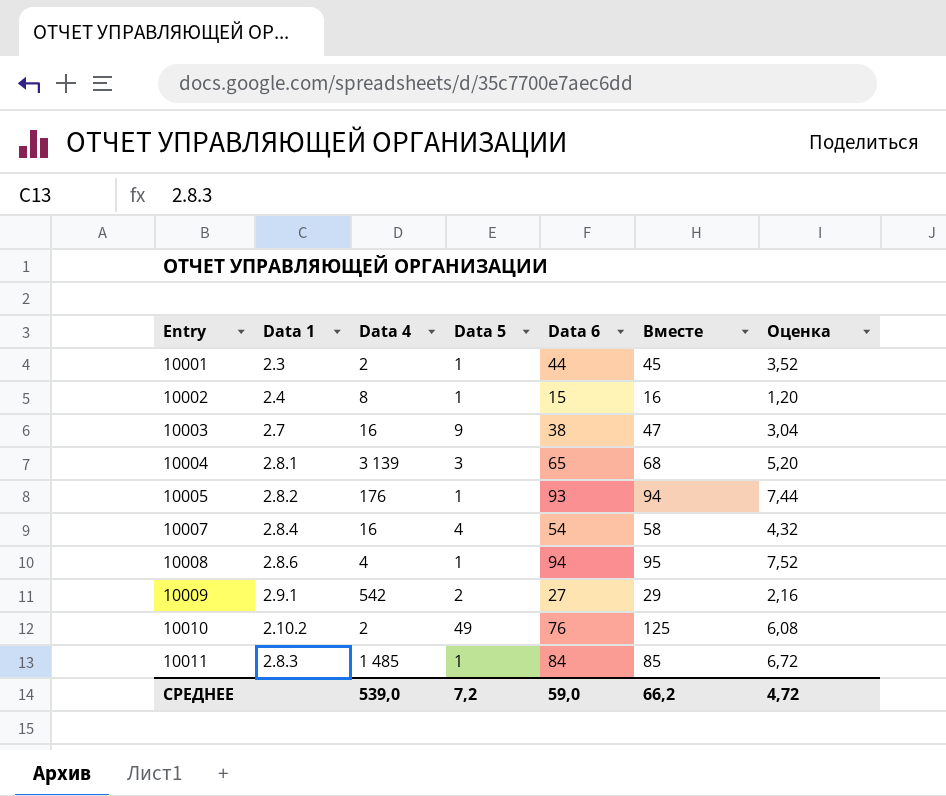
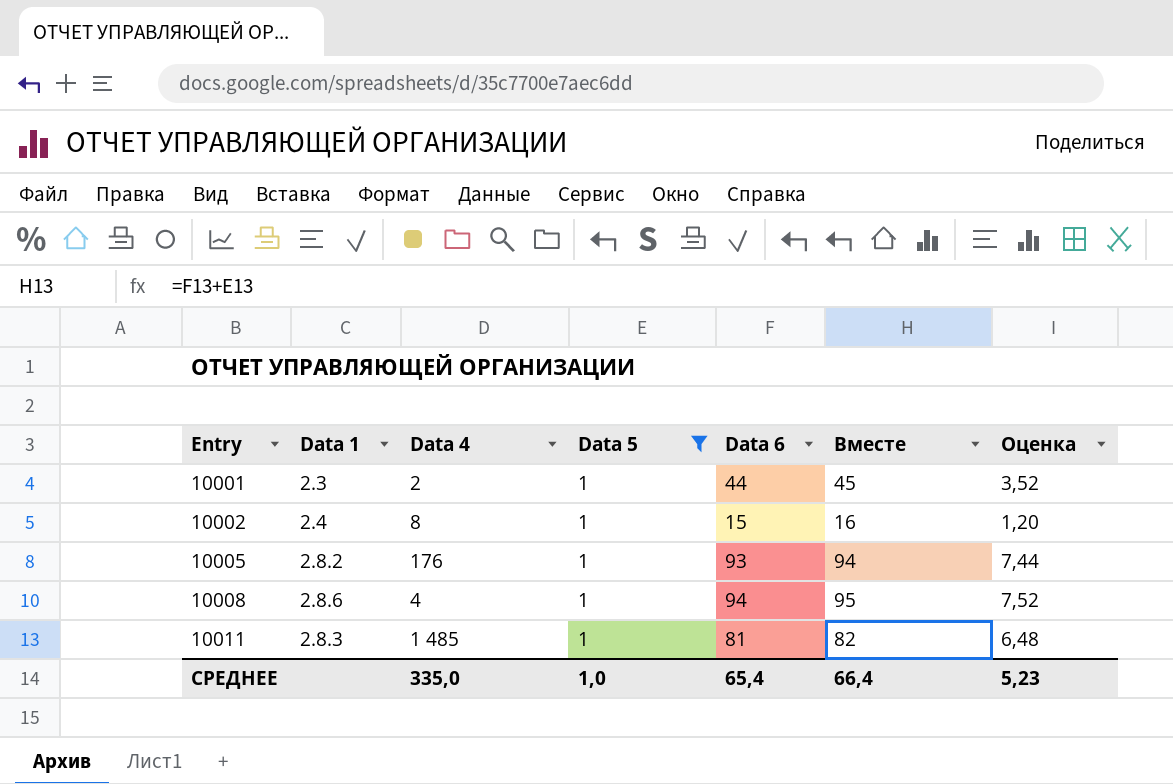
filter: none -> Data 5 = 1
10011 | Data 6: 84 -> 81
10011 | Вместе: 85 -> 82
10011 | Оценка: 6,72 -> 6,48
СРЕДНЕЕ | Data 4: 539,0 -> 335,0
СРЕДНЕЕ | Data 5: 7,2 -> 1,0
СРЕДНЕЕ | Data 6: 59,0 -> 65,4
СРЕДНЕЕ | Вместе: 66,2 -> 66,4
СРЕДНЕЕ | Оценка: 4,72 -> 5,23

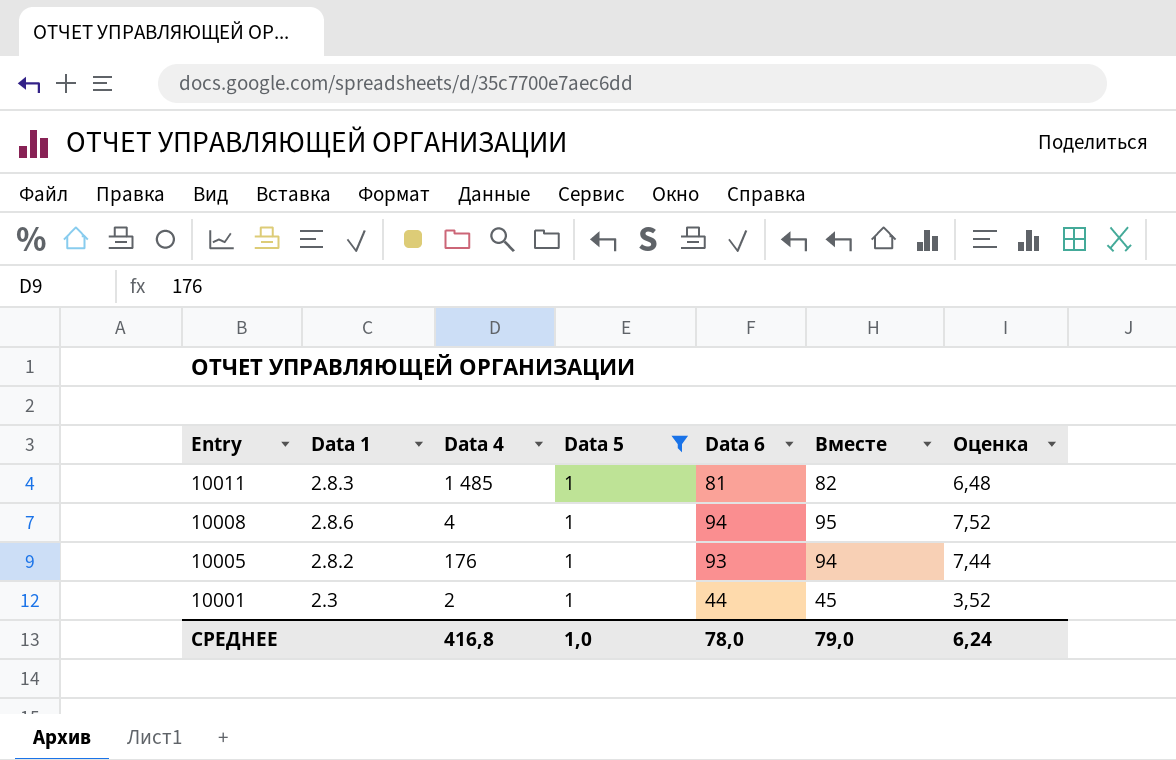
row order: Entry ascending -> Entry descending
row 10002: 2.4 | 8 | 1 | 15 | 16 | 1,20 -> none
СРЕДНЕЕ | Data 4: 335,0 -> 416,8
СРЕДНЕЕ | Data 6: 65,4 -> 78,0
СРЕДНЕЕ | Вместе: 66,4 -> 79,0
СРЕДНЕЕ | Оценка: 5,23 -> 6,24

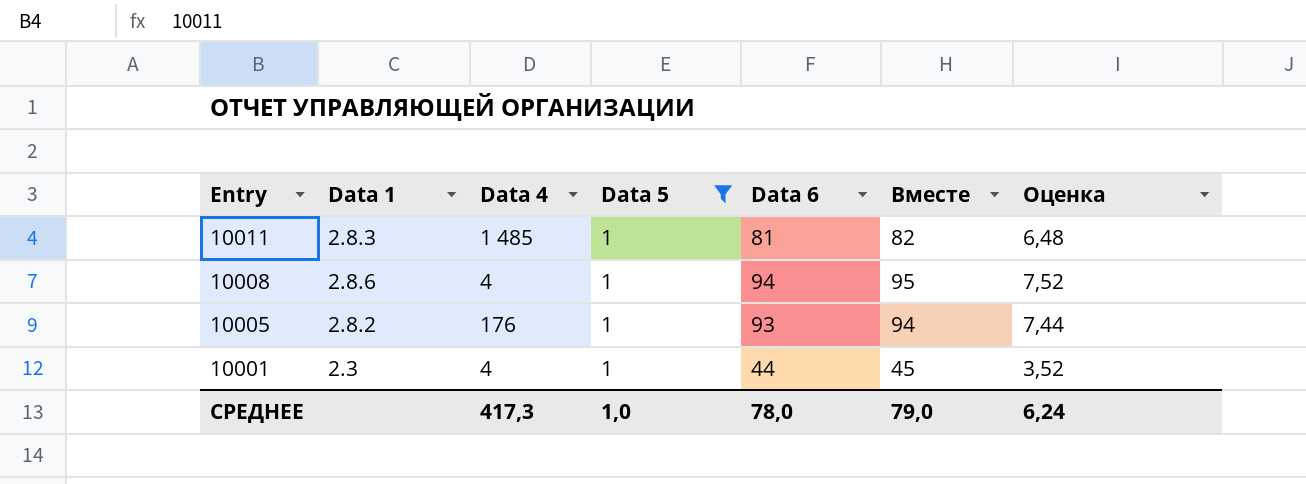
10001 | Data 4: 2 -> 4
СРЕДНЕЕ | Data 4: 416,8 -> 417,3

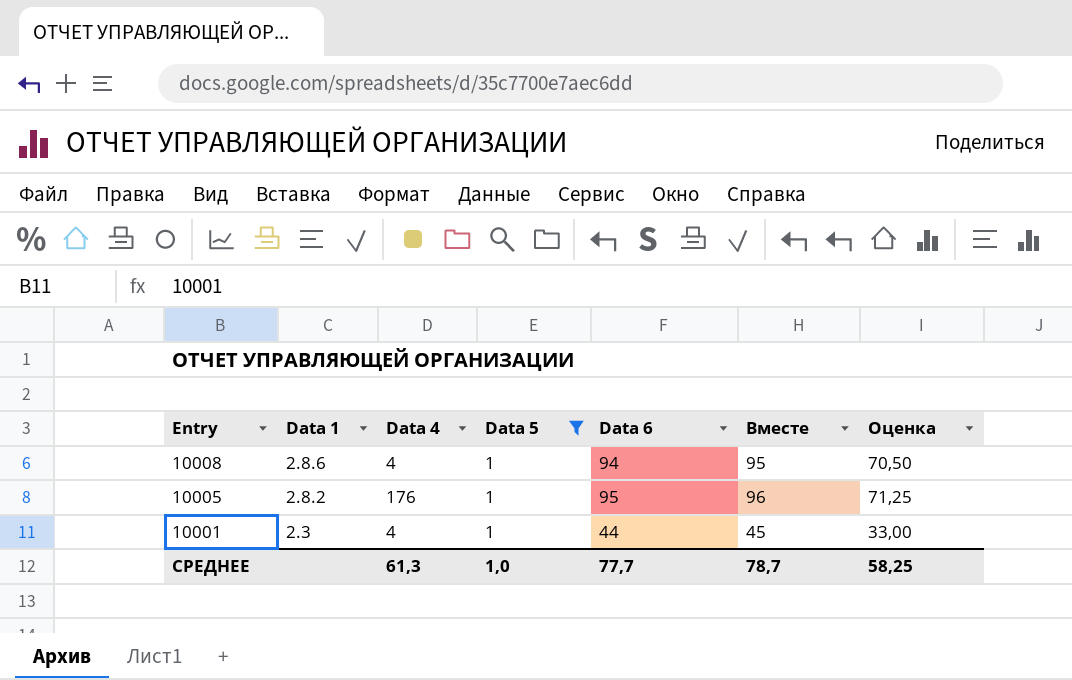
column Оценка | formula: [Data 6] * 0,08 -> [Data 6] * 0,75
row 10011: 2.8.3 | 1 485 | 1 | 81 | 82 | 6,48 -> none
10005 | Data 6: 93 -> 95
10005 | Вместе: 94 -> 96
СРЕДНЕЕ | Data 4: 417,3 -> 61,3
СРЕДНЕЕ | Data 6: 78,0 -> 77,7
СРЕДНЕЕ | Вместе: 79,0 -> 78,7
СРЕДНЕЕ | Оценка: 6,24 -> 58,25

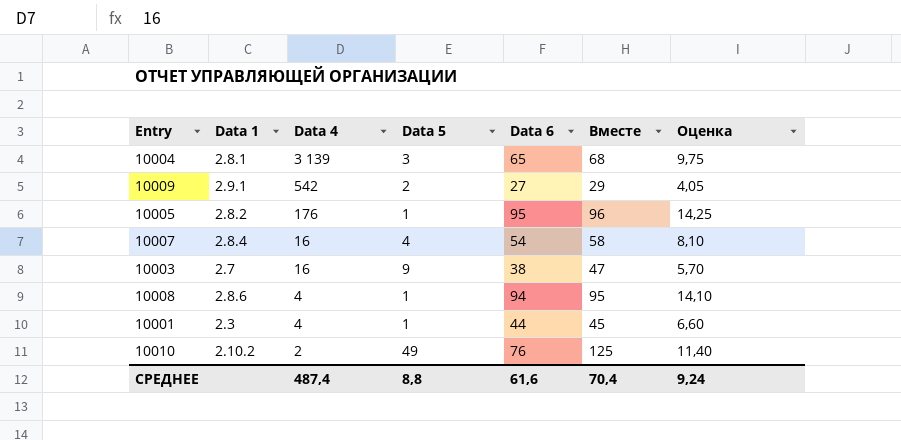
filter: Data 5 = 1 -> none
row order: Entry descending -> Data 4 descending
column Оценка | formula: [Data 6] * 0,75 -> [Data 6] * 0,15
СРЕДНЕЕ | Data 4: 61,3 -> 487,4
СРЕДНЕЕ | Data 5: 1,0 -> 8,8
СРЕДНЕЕ | Data 6: 77,7 -> 61,6
СРЕДНЕЕ | Вместе: 78,7 -> 70,4
СРЕДНЕЕ | Оценка: 58,25 -> 9,24

